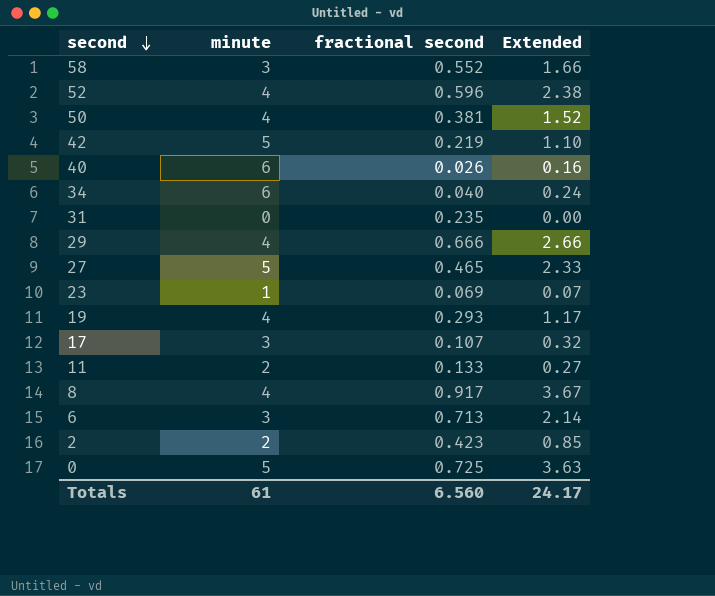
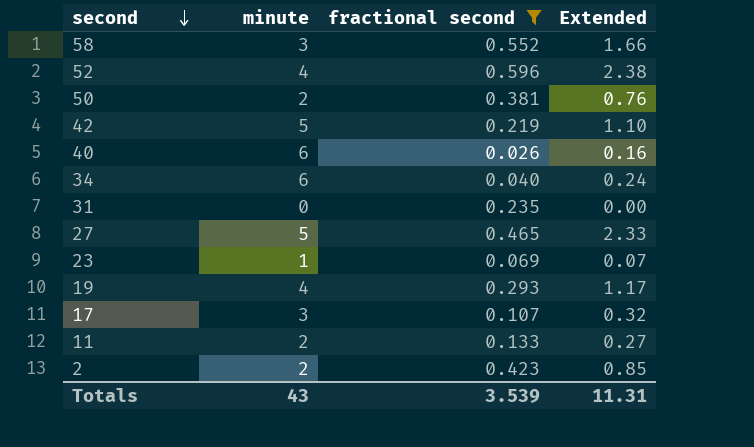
filter: none -> fractional second <= 0.596
50 | minute: 4 -> 2
50 | Extended: 1.52 -> 0.76
Totals | minute: 61 -> 43
Totals | fractional second: 6.560 -> 3.539
Totals | Extended: 24.17 -> 11.31

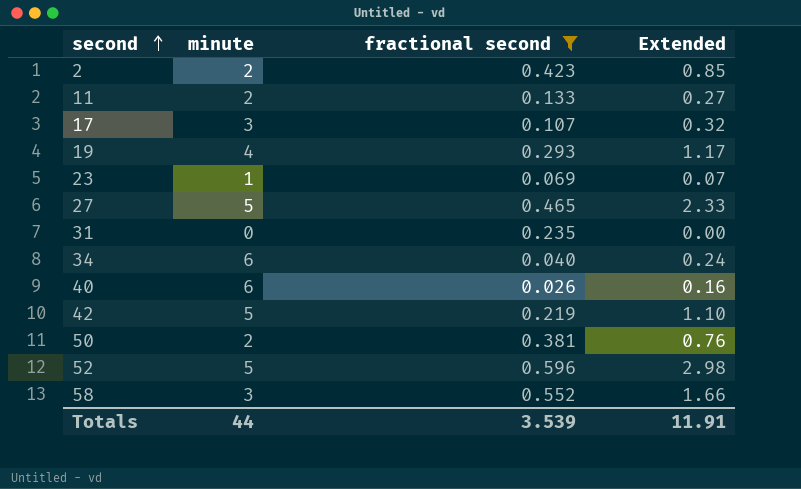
row order: second descending -> second ascending
52 | minute: 4 -> 5
52 | Extended: 2.38 -> 2.98
Totals | minute: 43 -> 44
Totals | Extended: 11.31 -> 11.91

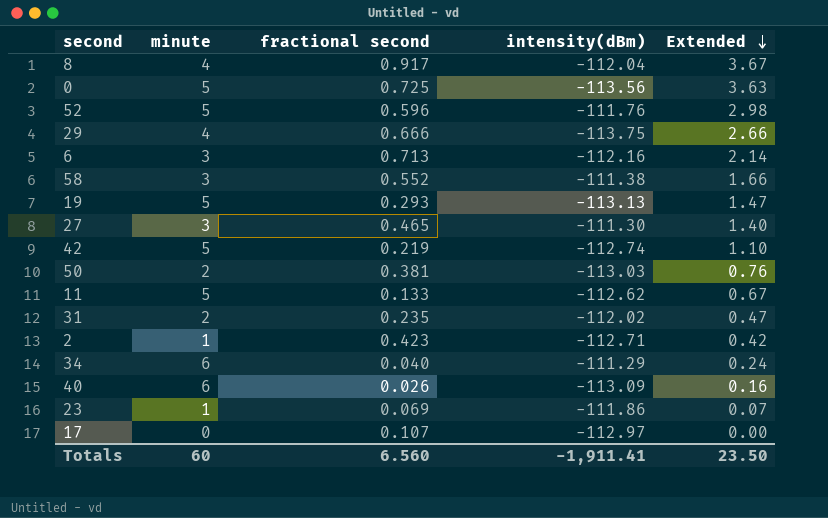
filter: fractional second <= 0.596 -> none
row order: second ascending -> Extended descending
column intensity(dBm) | position: none -> 4
19 | minute: 4 -> 5
19 | Extended: 1.17 -> 1.47
27 | minute: 5 -> 3
27 | Extended: 2.33 -> 1.40
11 | minute: 2 -> 5
11 | Extended: 0.27 -> 0.67
31 | minute: 0 -> 2
31 | Extended: 0.00 -> 0.47
2 | minute: 2 -> 1
2 | Extended: 0.85 -> 0.42
17 | minute: 3 -> 0
17 | Extended: 0.32 -> 0.00
Totals | minute: 44 -> 60
Totals | fractional second: 3.539 -> 6.560
Totals | Extended: 11.91 -> 23.50

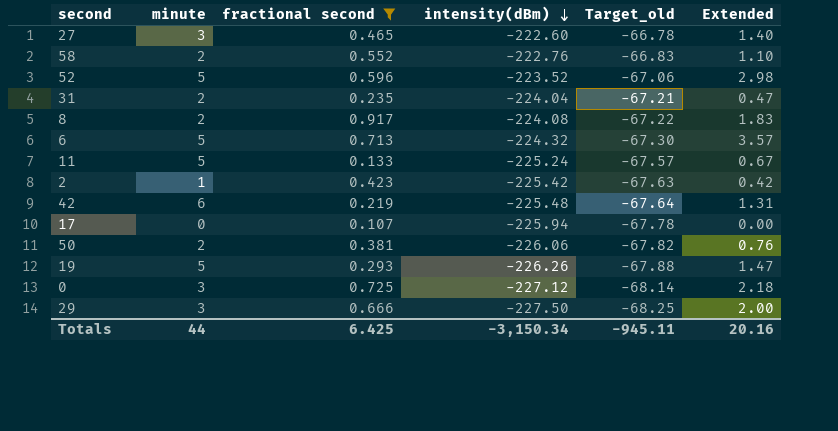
filter: none -> fractional second >= 0.107
row order: Extended descending -> intensity(dBm) descending
column Target_old | formula: none -> [intensity(dBm)] * 0.3
27 | intensity(dBm): -111.30 -> -222.60
58 | minute: 3 -> 2
58 | intensity(dBm): -111.38 -> -222.76
58 | Extended: 1.66 -> 1.10
52 | intensity(dBm): -111.76 -> -223.52
31 | intensity(dBm): -112.02 -> -224.04
8 | minute: 4 -> 2
8 | intensity(dBm): -112.04 -> -224.08
8 | Extended: 3.67 -> 1.83
6 | minute: 3 -> 5
6 | intensity(dBm): -112.16 -> -224.32
6 | Extended: 2.14 -> 3.57
11 | intensity(dBm): -112.62 -> -225.24
2 | intensity(dBm): -112.71 -> -225.42
42 | minute: 5 -> 6
42 | intensity(dBm): -112.74 -> -225.48
42 | Extended: 1.10 -> 1.31
17 | intensity(dBm): -112.97 -> -225.94
50 | intensity(dBm): -113.03 -> -226.06
19 | intensity(dBm): -113.13 -> -226.26
0 | minute: 5 -> 3
0 | intensity(dBm): -113.56 -> -227.12
0 | Extended: 3.63 -> 2.18
29 | minute: 4 -> 3
29 | intensity(dBm): -113.75 -> -227.50
29 | Extended: 2.66 -> 2.00
Totals | minute: 60 -> 44
Totals | fractional second: 6.560 -> 6.425
Totals | intensity(dBm): -1,911.41 -> -3,150.34
Totals | Extended: 23.50 -> 20.16

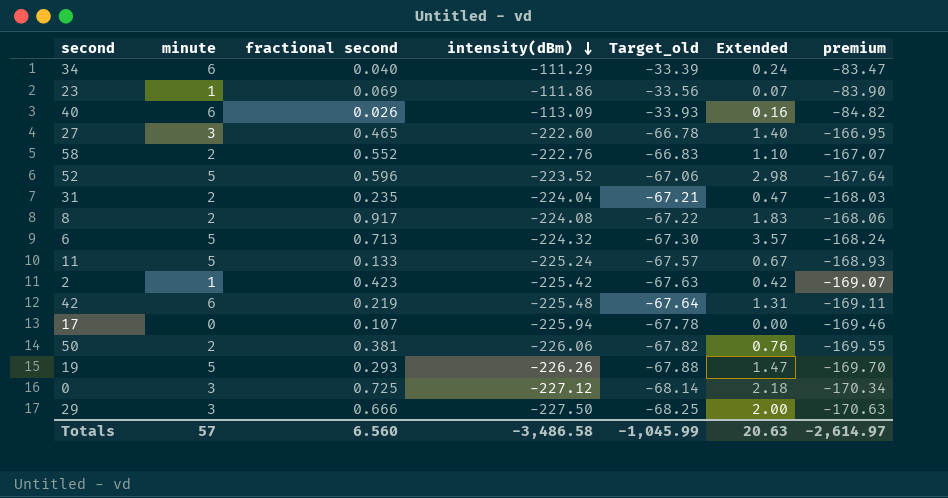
filter: fractional second >= 0.107 -> none
column premium | formula: none -> [intensity(dBm)] * 0.75
Totals | minute: 44 -> 57
Totals | fractional second: 6.425 -> 6.560
Totals | intensity(dBm): -3,150.34 -> -3,486.58
Totals | Target_old: -945.11 -> -1,045.99
Totals | Extended: 20.16 -> 20.63

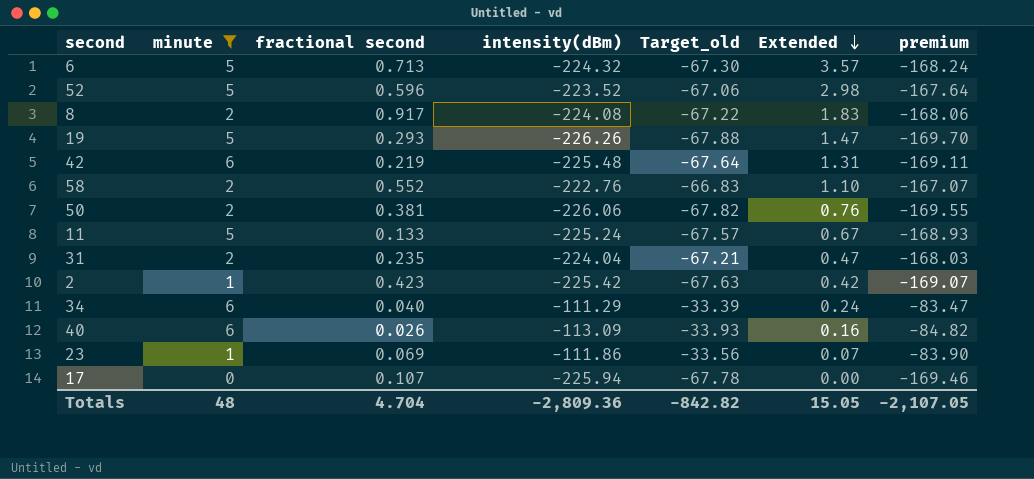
filter: none -> minute != 3
row order: intensity(dBm) descending -> Extended descending
Totals | minute: 57 -> 48
Totals | fractional second: 6.560 -> 4.704
Totals | intensity(dBm): -3,486.58 -> -2,809.36
Totals | Target_old: -1,045.99 -> -842.82
Totals | Extended: 20.63 -> 15.05
Totals | premium: -2,614.97 -> -2,107.05

